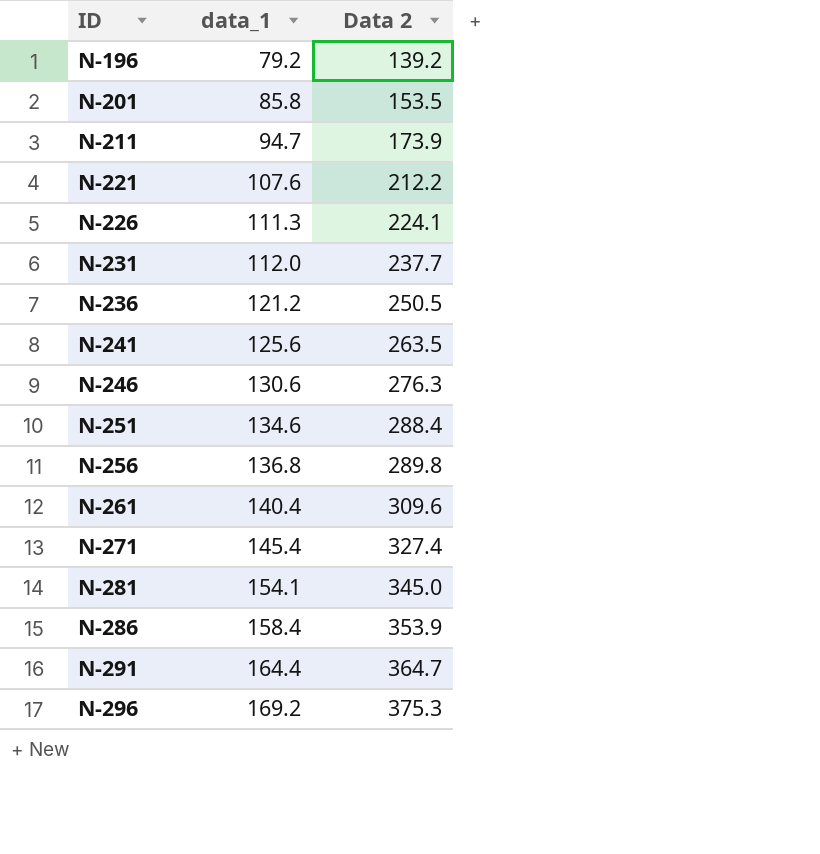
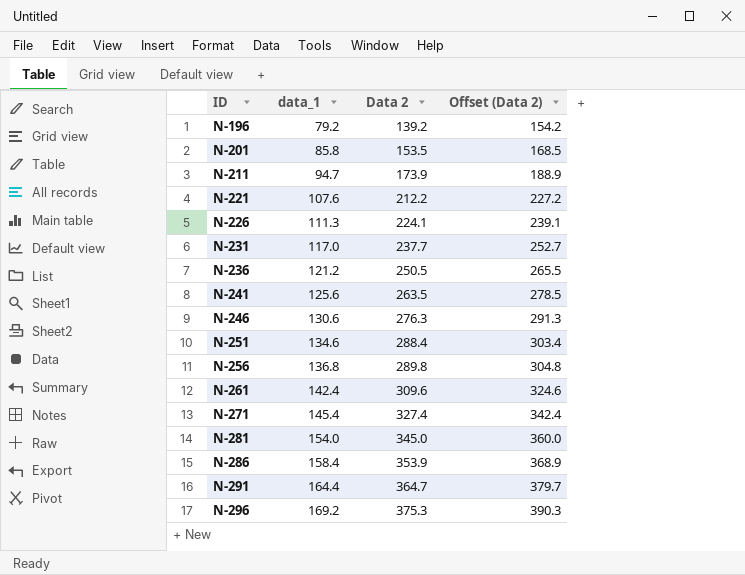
column Offset (Data 2) | formula: none -> [Data 2] + 15
N-231 | data_1: 112.0 -> 117.0
N-261 | data_1: 140.4 -> 142.4
N-281 | data_1: 154.1 -> 154.0

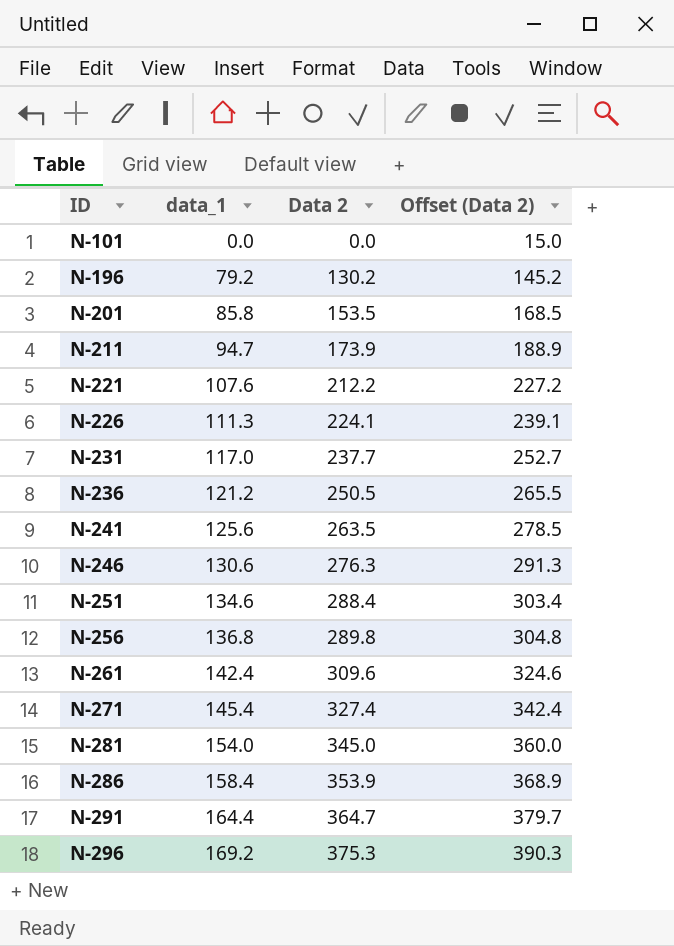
row N-101: none -> 0.0 | 0.0 | 15.0
N-196 | Data 2: 139.2 -> 130.2
N-196 | Offset (Data 2): 154.2 -> 145.2

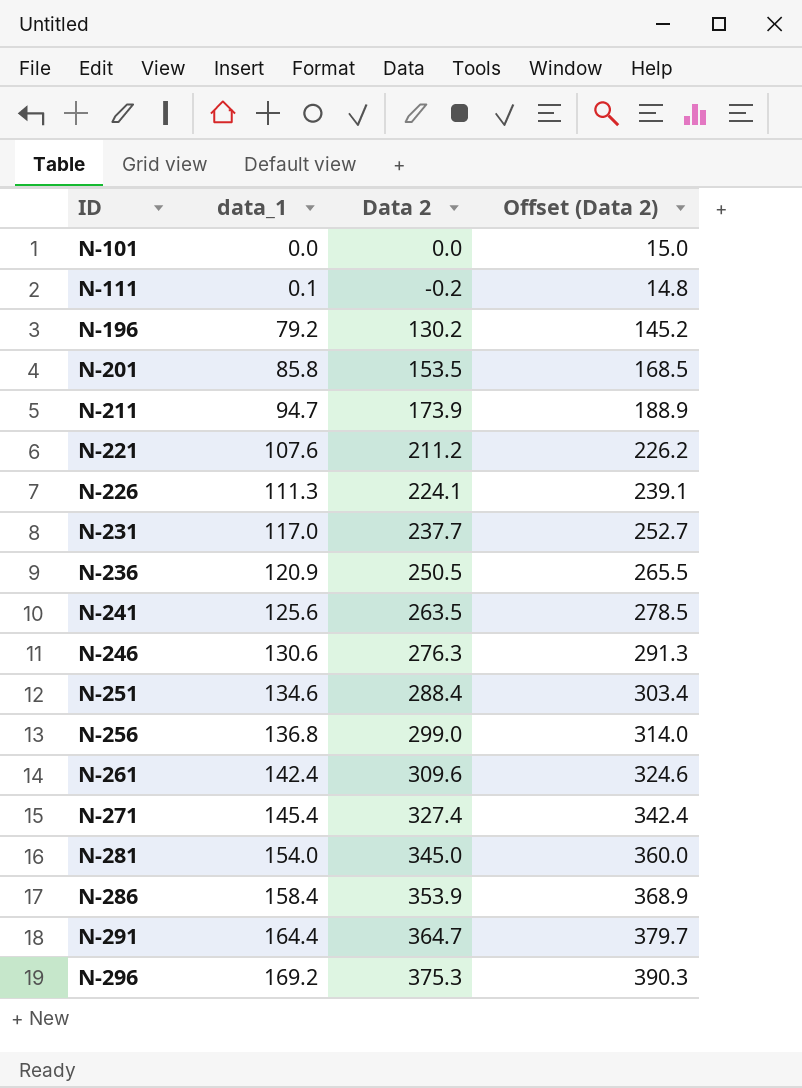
row N-111: none -> 0.1 | -0.2 | 14.8
N-221 | Data 2: 212.2 -> 211.2
N-221 | Offset (Data 2): 227.2 -> 226.2
N-236 | data_1: 121.2 -> 120.9
N-256 | Data 2: 289.8 -> 299.0
N-256 | Offset (Data 2): 304.8 -> 314.0

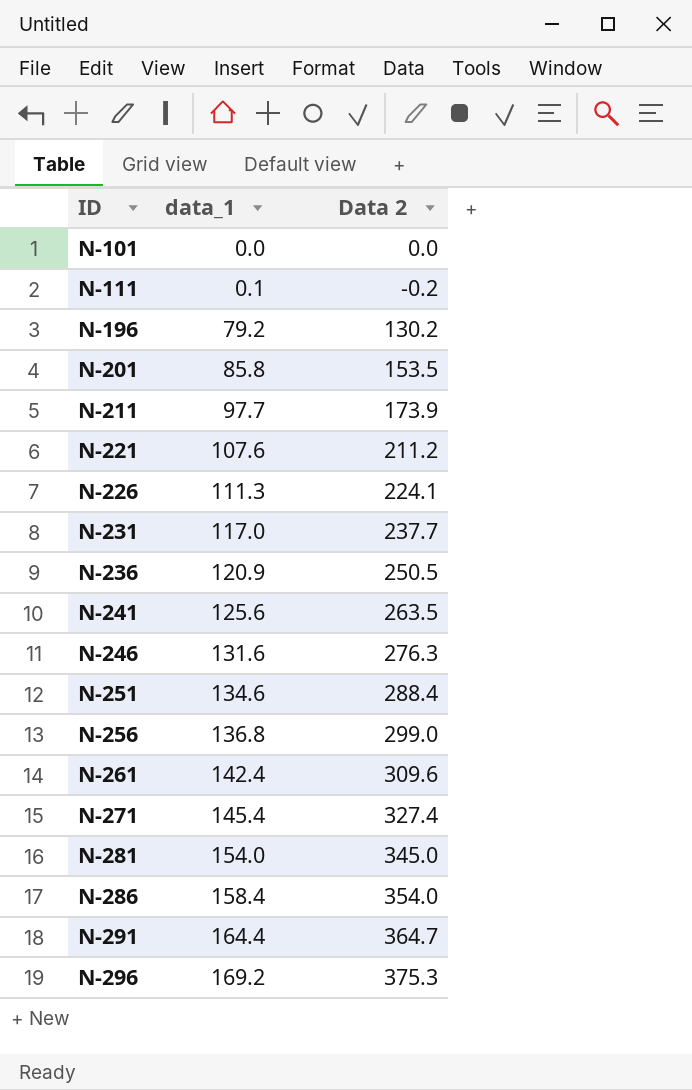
column Offset (Data 2) | formula: [Data 2] + 15 -> none
N-211 | data_1: 94.7 -> 97.7
N-246 | data_1: 130.6 -> 131.6
N-286 | Data 2: 353.9 -> 354.0

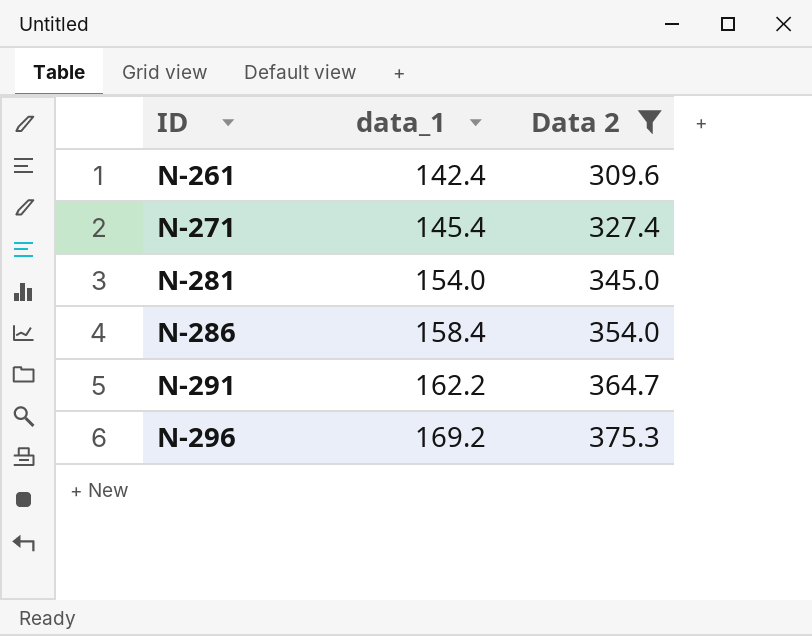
filter: none -> Data 2 >= 309.6
N-291 | data_1: 164.4 -> 162.2

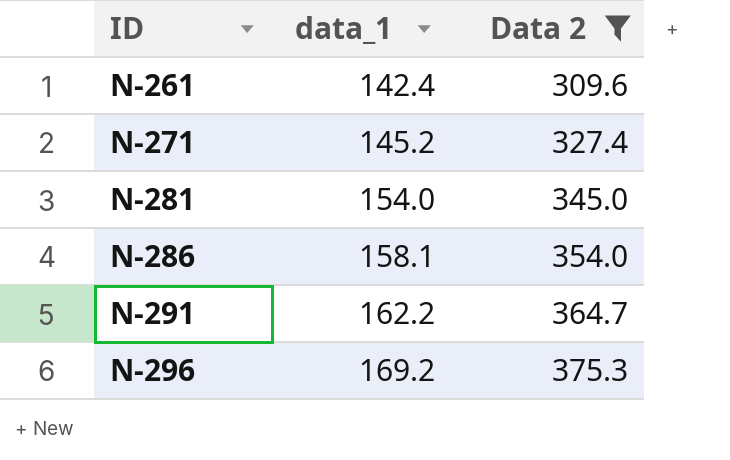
N-271 | data_1: 145.4 -> 145.2
N-286 | data_1: 158.4 -> 158.1

